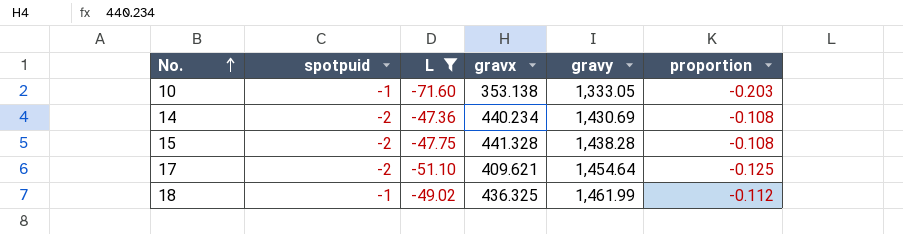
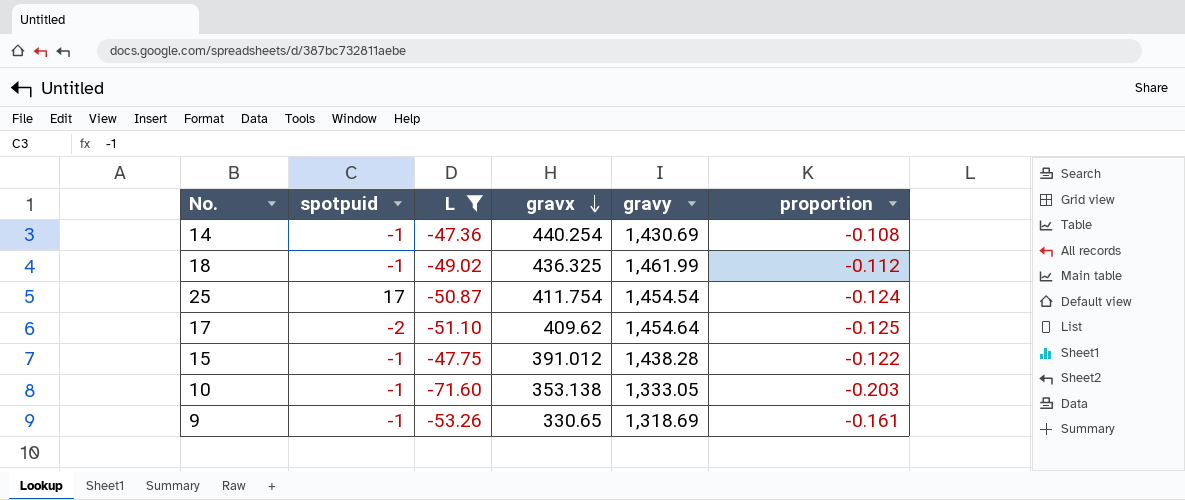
row order: No. ascending -> gravx descending
14 | spotpuid: -2 -> -1
14 | gravx: 440.234 -> 440.254
row 25: none -> 17 | -50.87 | 411.754 | 1,454.54 | -0.124
17 | gravx: 409.621 -> 409.62
15 | spotpuid: -2 -> -1
15 | gravx: 441.328 -> 391.012
15 | proportion: -0.108 -> -0.122
row 9: none -> -1 | -53.26 | 330.65 | 1,318.69 | -0.161

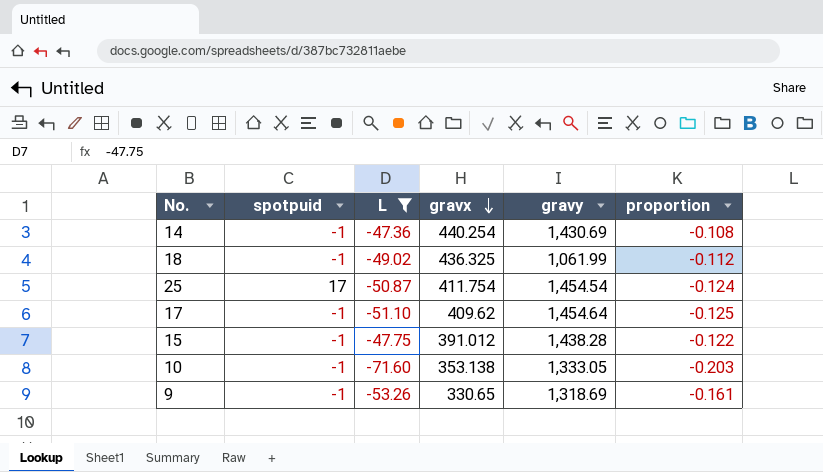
18 | gravy: 1,461.99 -> 1,061.99
17 | spotpuid: -2 -> -1

